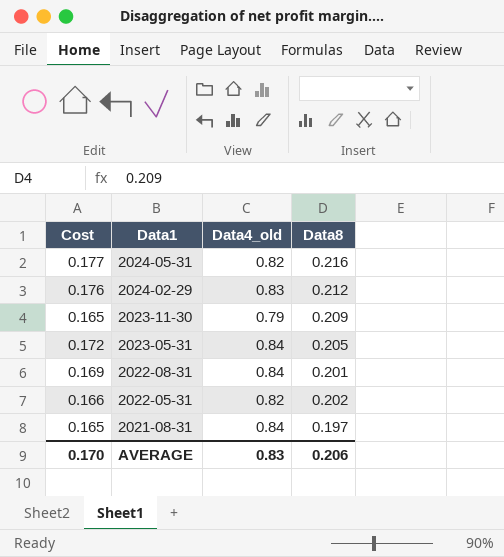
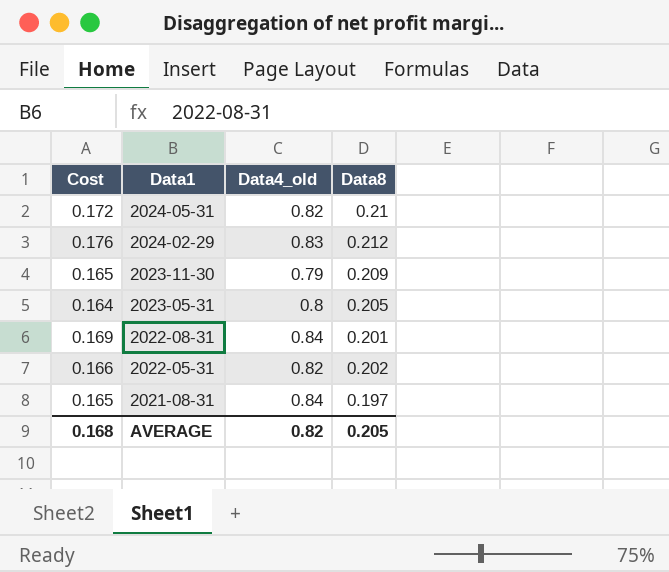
2024-05-31 | Cost: 0.177 -> 0.172
2024-05-31 | Data8: 0.216 -> 0.21
2023-05-31 | Cost: 0.172 -> 0.164
2023-05-31 | Data4_old: 0.84 -> 0.8
AVERAGE | Cost: 0.170 -> 0.168
AVERAGE | Data4_old: 0.83 -> 0.82
AVERAGE | Data8: 0.206 -> 0.205

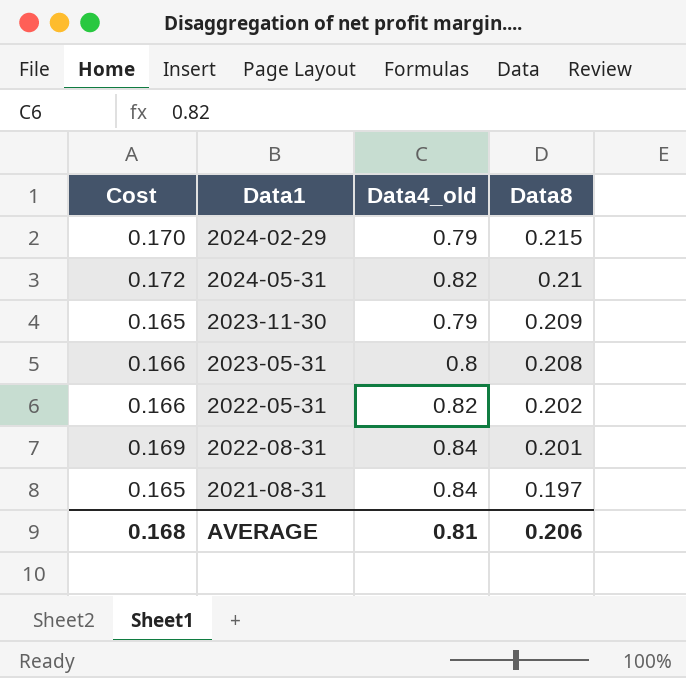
row order: Data1 descending -> Data8 descending
2024-02-29 | Cost: 0.176 -> 0.170
2024-02-29 | Data4_old: 0.83 -> 0.79
2024-02-29 | Data8: 0.212 -> 0.215
2023-05-31 | Cost: 0.164 -> 0.166
2023-05-31 | Data8: 0.205 -> 0.208
AVERAGE | Data4_old: 0.82 -> 0.81
AVERAGE | Data8: 0.205 -> 0.206

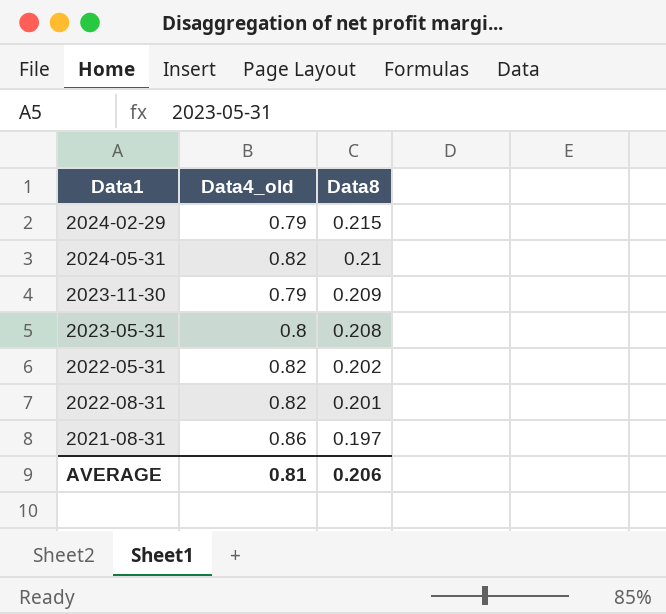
column Cost | formula: [Data4_old] * [Data8] -> none
2022-08-31 | Data4_old: 0.84 -> 0.82
2021-08-31 | Data4_old: 0.84 -> 0.86

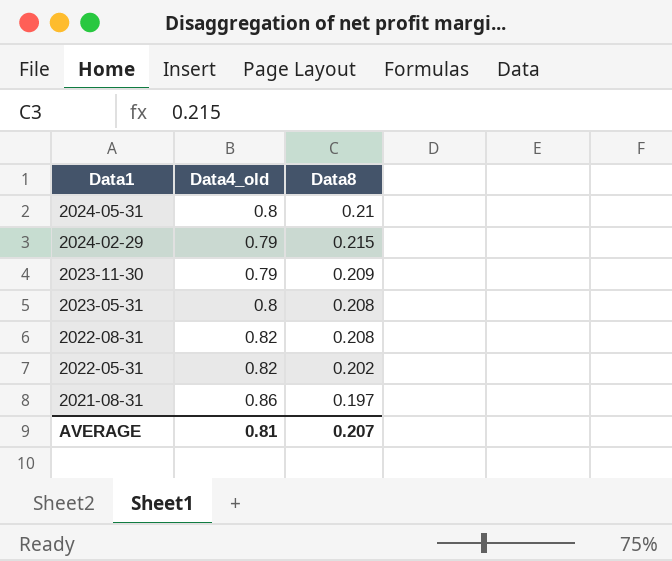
row order: Data8 descending -> Data1 descending
2024-05-31 | Data4_old: 0.82 -> 0.8
2022-08-31 | Data8: 0.201 -> 0.208
AVERAGE | Data8: 0.206 -> 0.207

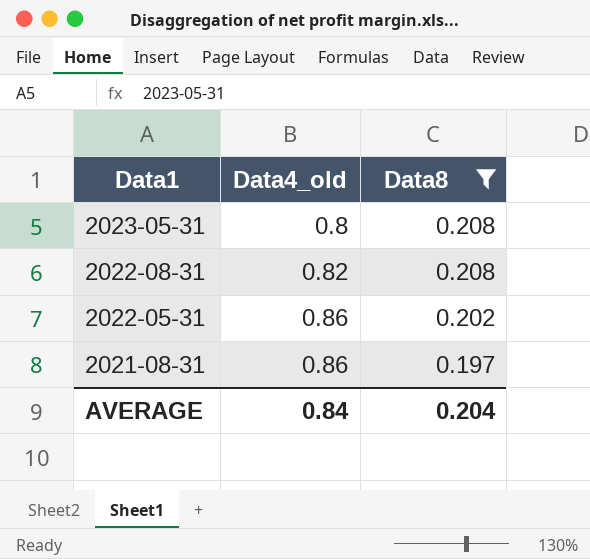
filter: none -> Data8 <= 0.208
2022-05-31 | Data4_old: 0.82 -> 0.86
AVERAGE | Data4_old: 0.81 -> 0.84
AVERAGE | Data8: 0.207 -> 0.204

